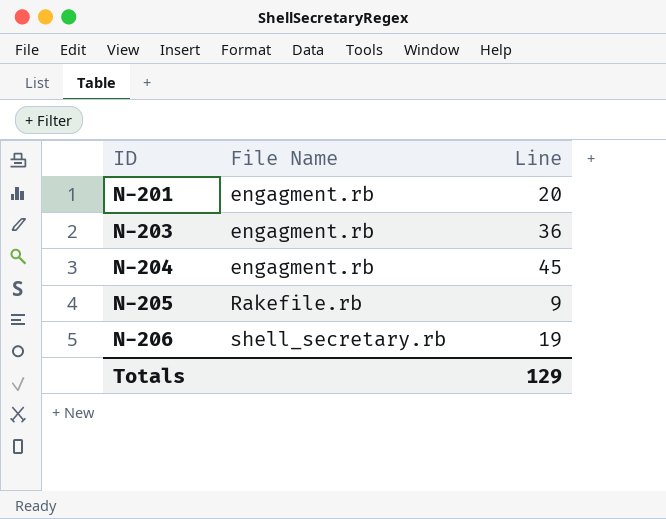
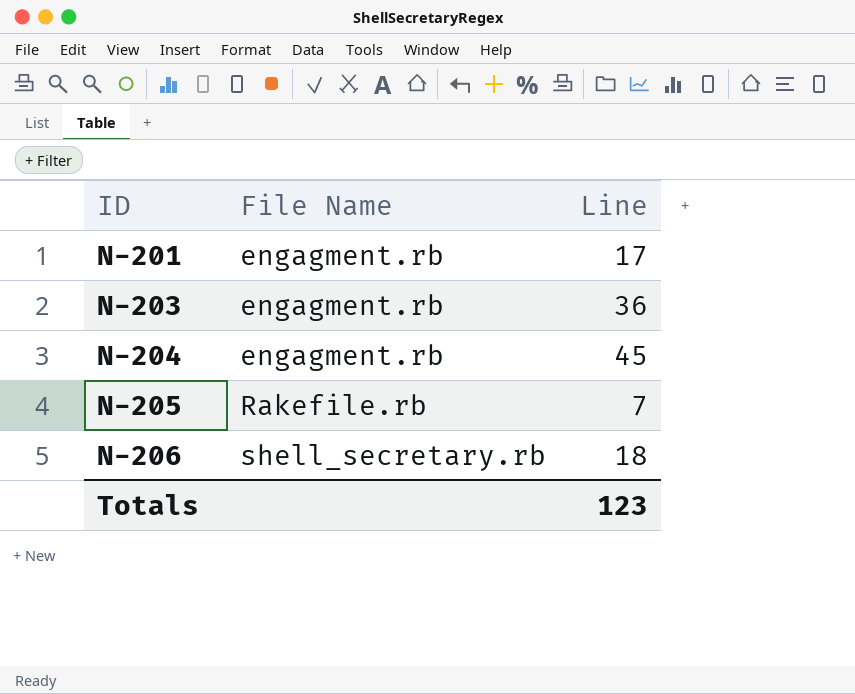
N-201 | Line: 20 -> 17
N-205 | Line: 9 -> 7
N-206 | Line: 19 -> 18
Totals | Line: 129 -> 123

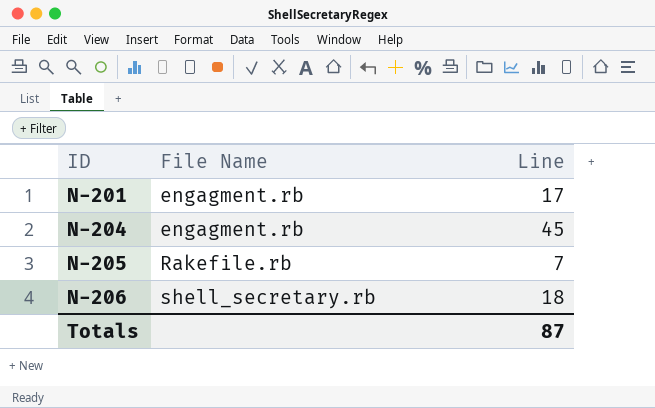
row N-203: engagment.rb | 36 -> none
Totals | Line: 123 -> 87

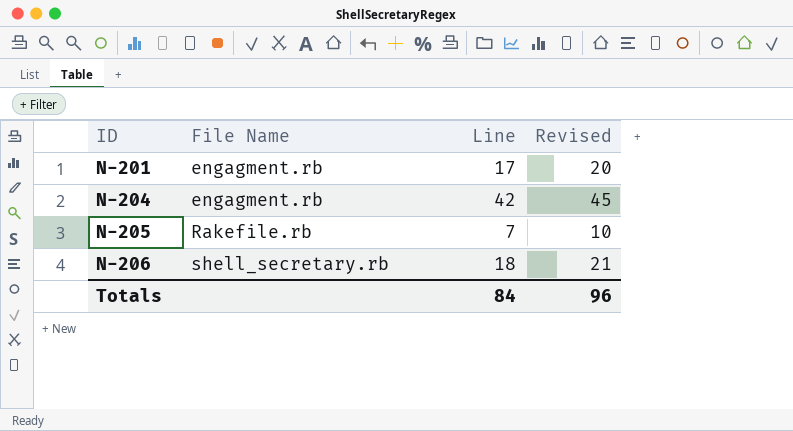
column Revised | formula: none -> [Line] + 3
N-204 | Line: 45 -> 42
Totals | Line: 87 -> 84

